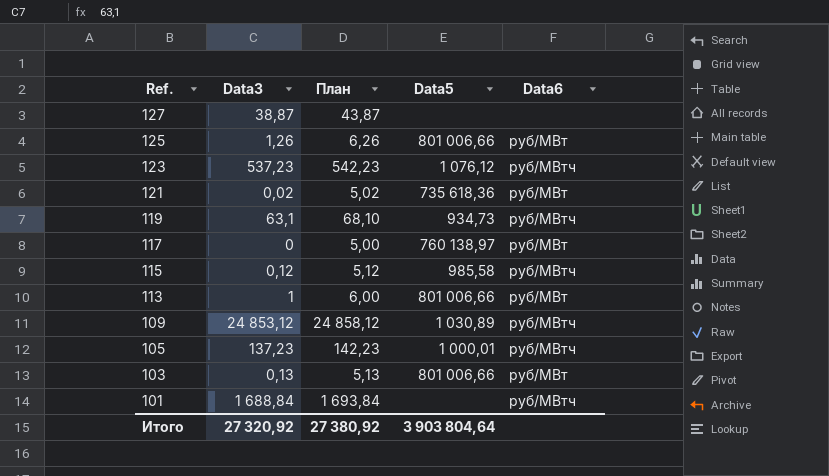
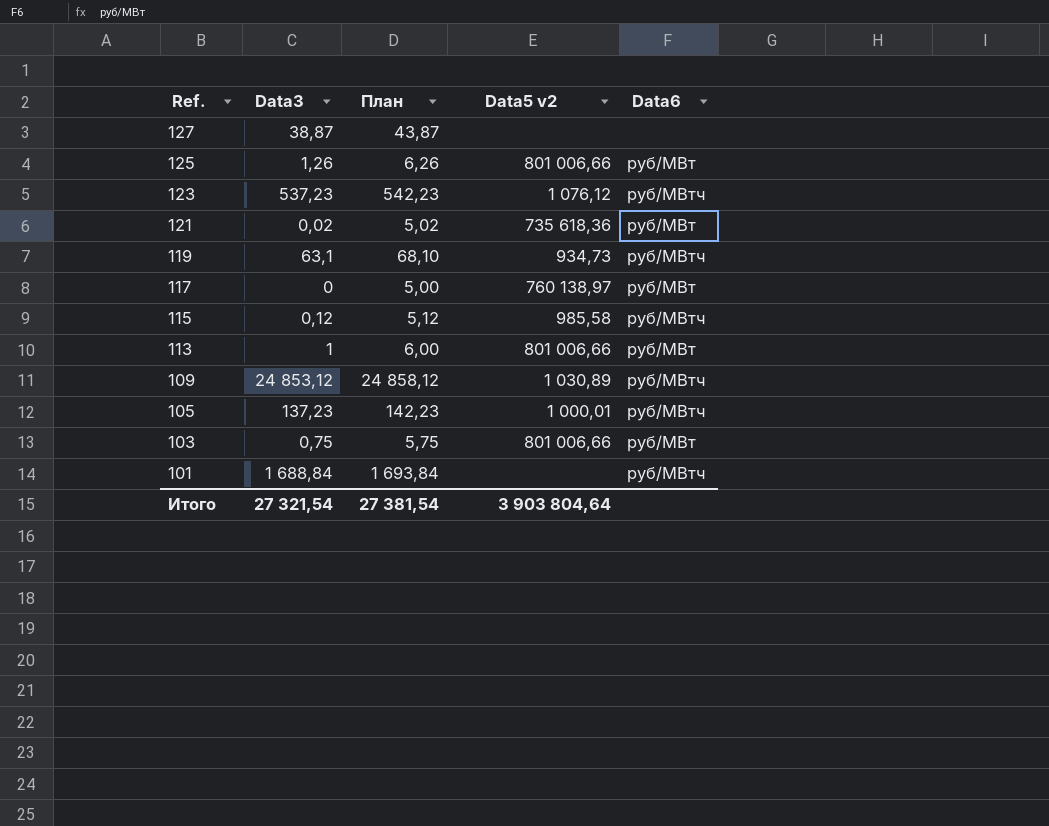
column name: Data5 -> Data5 v2
103 | Data3: 0,13 -> 0,75
103 | План: 5,13 -> 5,75
Итого | Data3: 27 320,92 -> 27 321,54
Итого | План: 27 380,92 -> 27 381,54

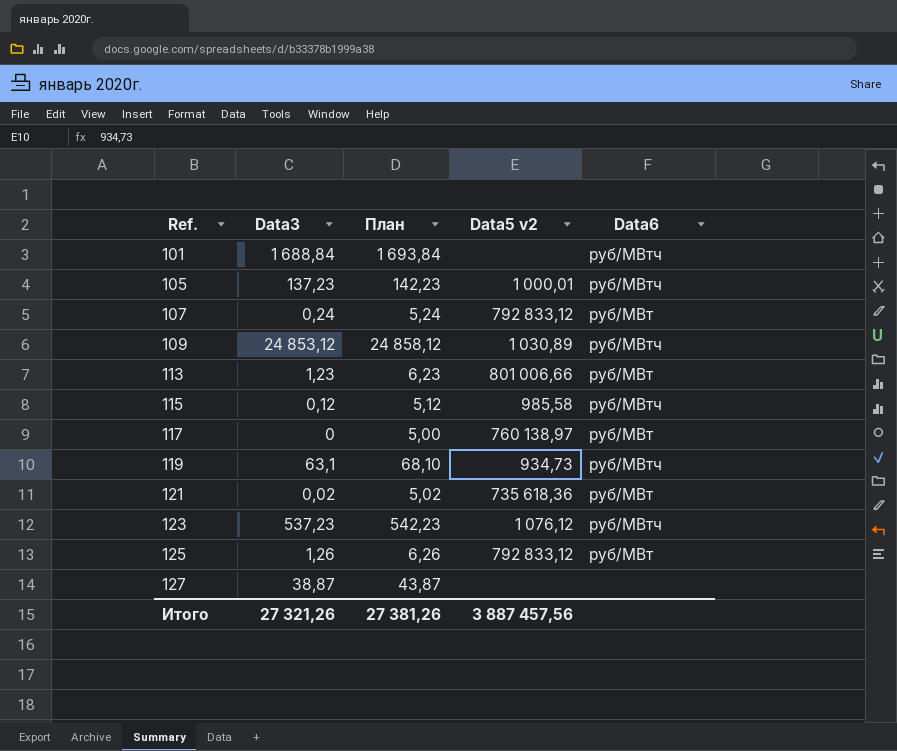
row order: Ref. descending -> Ref. ascending
row 103: 0,75 | 5,75 | 801 006,66 | руб/МВт -> none
row 107: none -> 0,24 | 5,24 | 792 833,12 | руб/МВт
113 | Data3: 1 -> 1,23
113 | План: 6,00 -> 6,23
125 | Data5 v2: 801 006,66 -> 792 833,12
Итого | Data3: 27 321,54 -> 27 321,26
Итого | План: 27 381,54 -> 27 381,26
Итого | Data5 v2: 3 903 804,64 -> 3 887 457,56

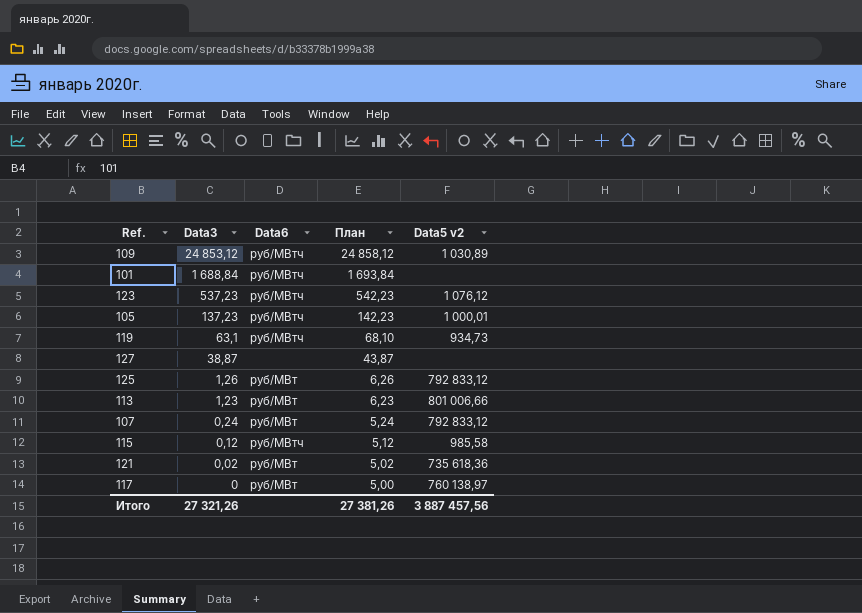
row order: Ref. ascending -> Data3 descending
column Data6 | position: 5 -> 3

